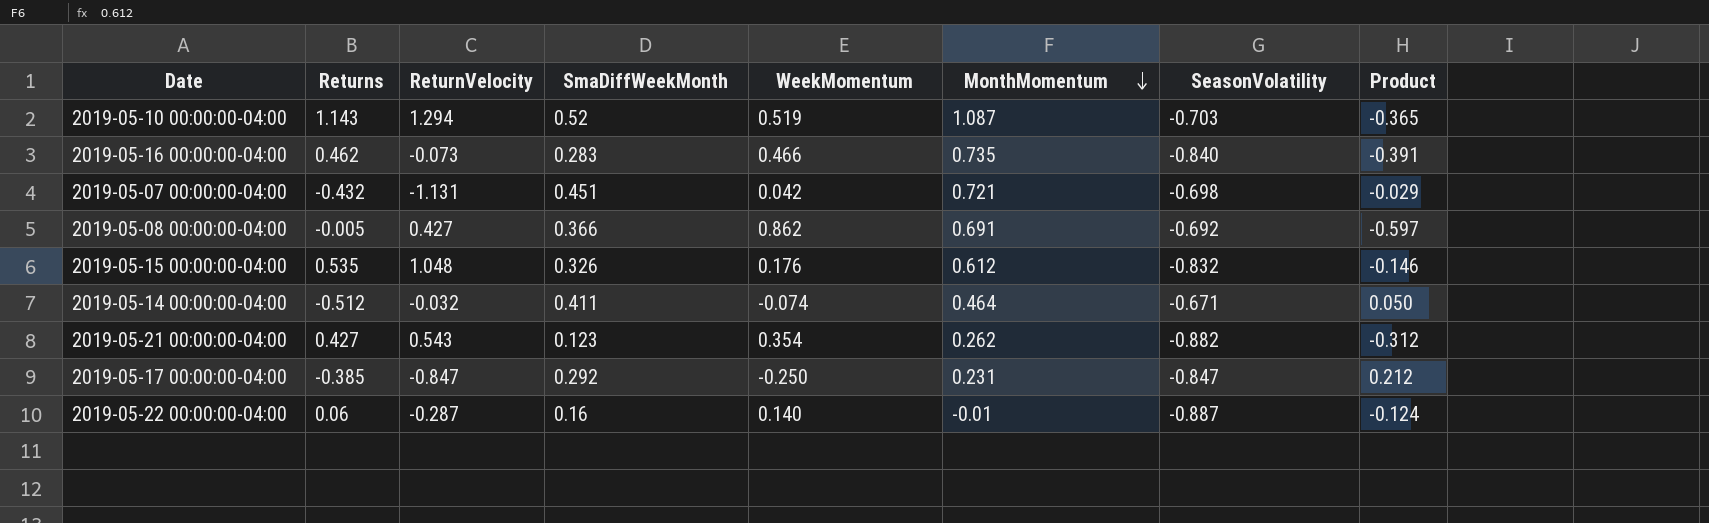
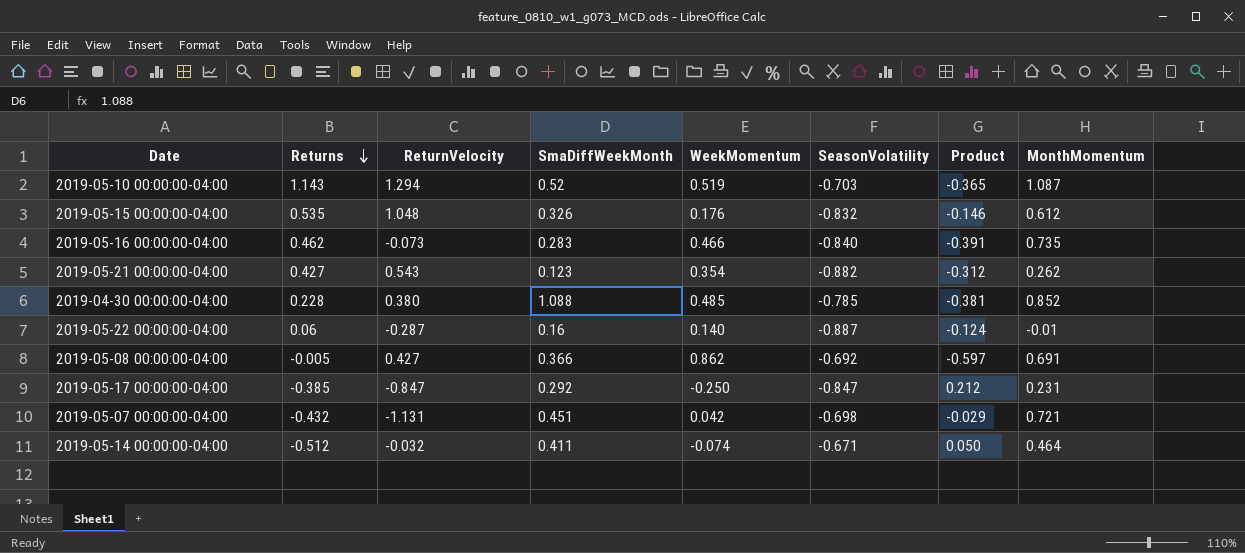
row order: MonthMomentum descending -> Returns descending
column MonthMomentum | position: 6 -> 8
row 2019-04-30 00:00:00-04:00: none -> 0.228 | 0.380 | 1.088 | 0.485 | -0.785 | -0.381 | 0.852

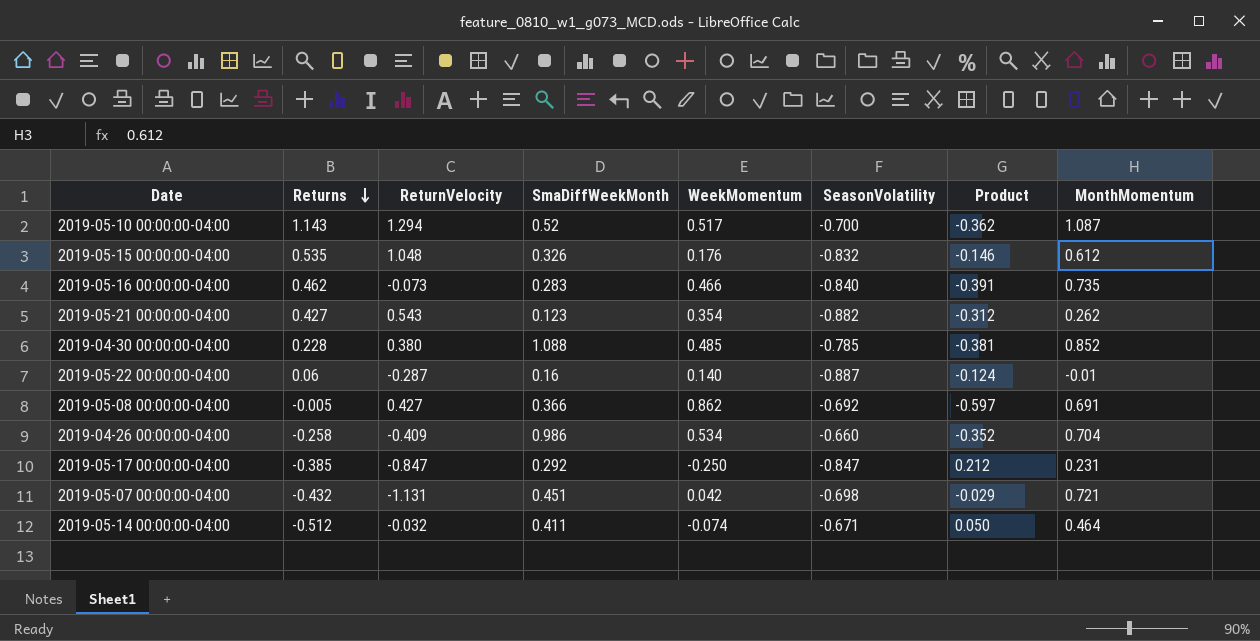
2019-05-10 00:00:00-04:00 | WeekMomentum: 0.519 -> 0.517
2019-05-10 00:00:00-04:00 | SeasonVolatility: -0.703 -> -0.700
2019-05-10 00:00:00-04:00 | Product: -0.365 -> -0.362
row 2019-04-26 00:00:00-04:00: none -> -0.258 | -0.409 | 0.986 | 0.534 | -0.660 | -0.352 | 0.704

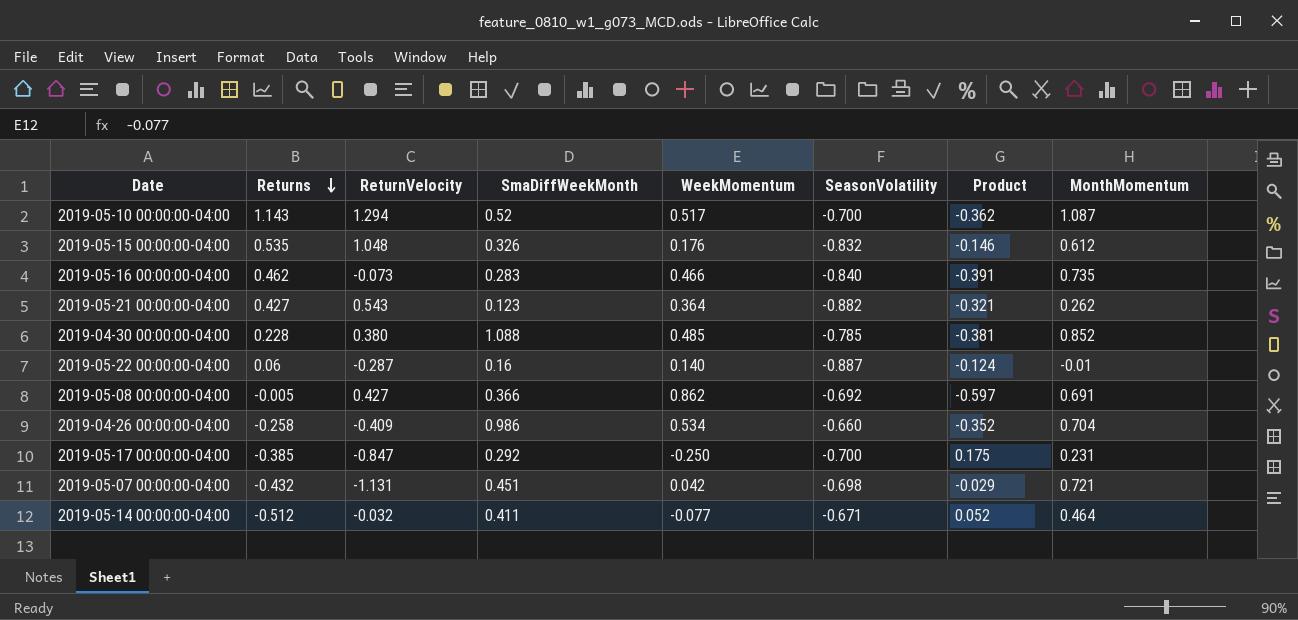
2019-05-21 00:00:00-04:00 | WeekMomentum: 0.354 -> 0.364
2019-05-21 00:00:00-04:00 | Product: -0.312 -> -0.321
2019-05-17 00:00:00-04:00 | SeasonVolatility: -0.847 -> -0.700
2019-05-17 00:00:00-04:00 | Product: 0.212 -> 0.175
2019-05-14 00:00:00-04:00 | WeekMomentum: -0.074 -> -0.077
2019-05-14 00:00:00-04:00 | Product: 0.050 -> 0.052

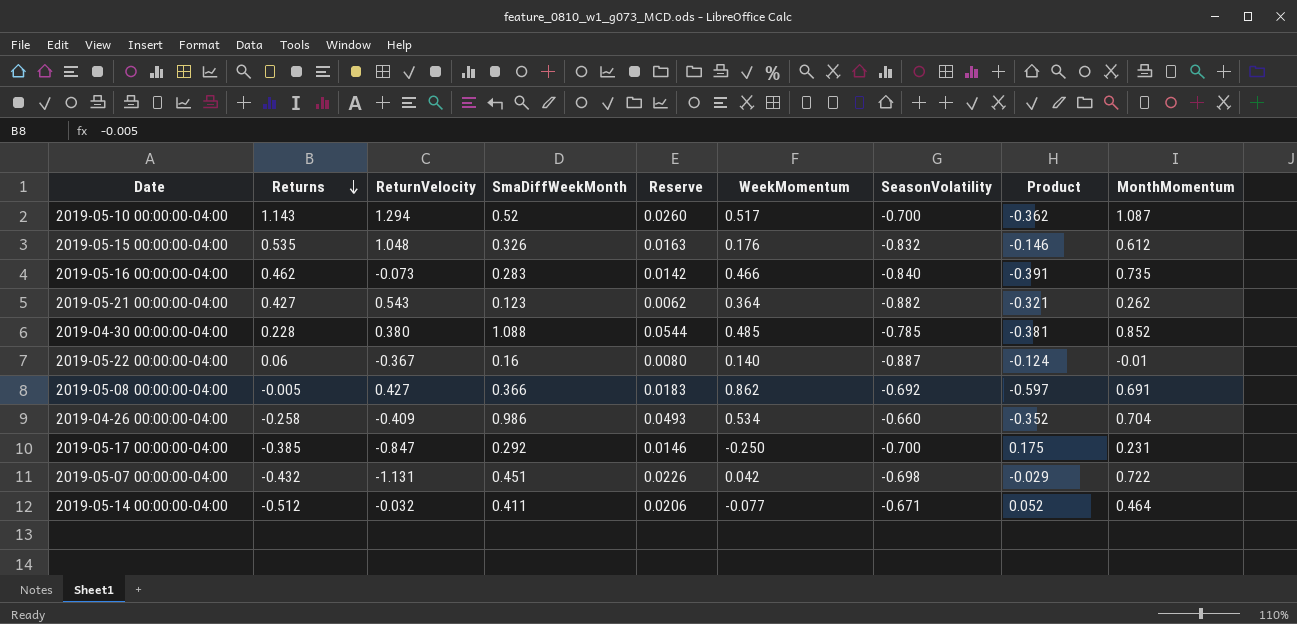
column Reserve | formula: none -> [SmaDiffWeekMonth] * 0.05
2019-05-22 00:00:00-04:00 | ReturnVelocity: -0.287 -> -0.367
2019-05-07 00:00:00-04:00 | MonthMomentum: 0.721 -> 0.722

